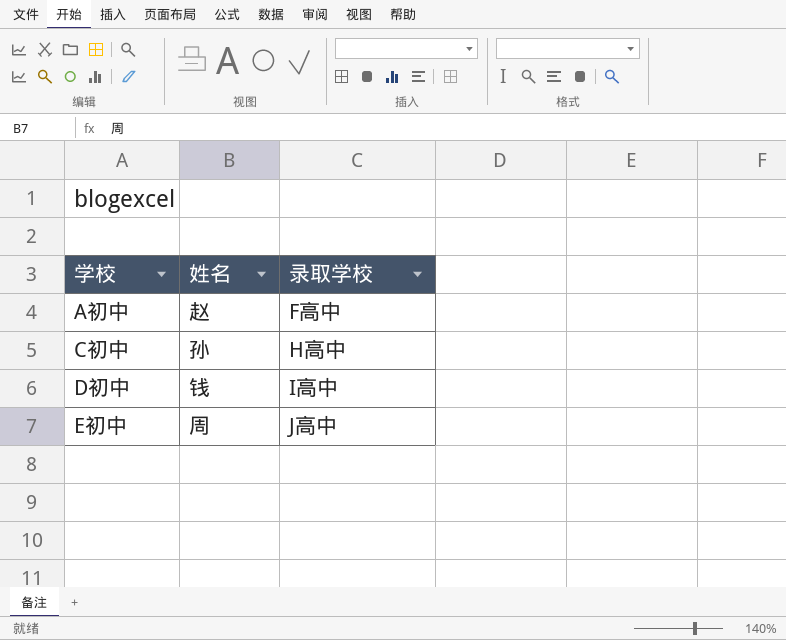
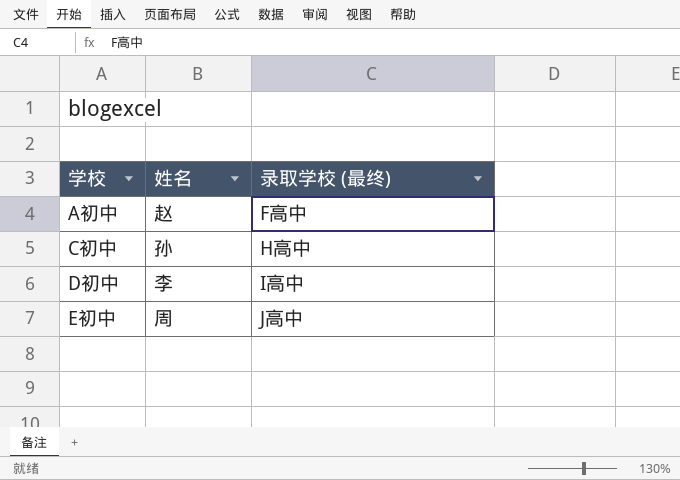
column name: 录取学校 -> 录取学校 (最终)
D初中 | 姓名: 钱 -> 李

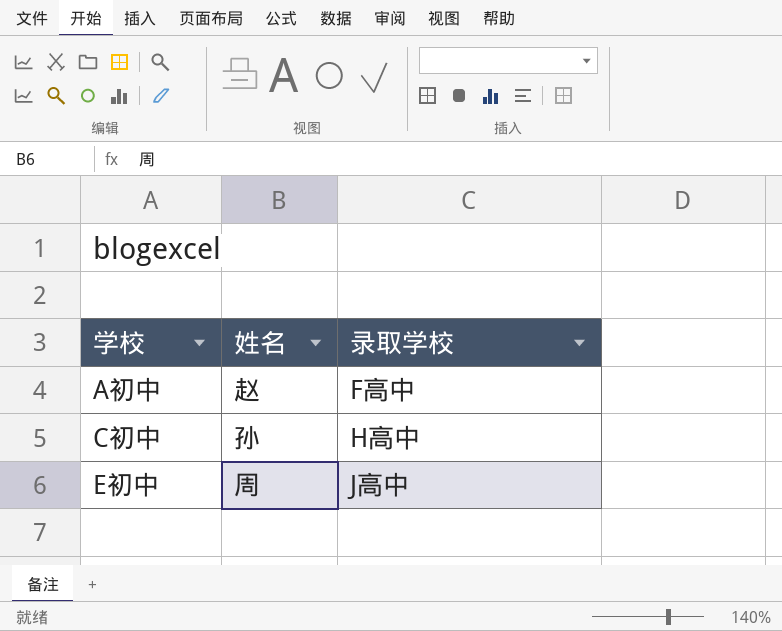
column name: 录取学校 (最终) -> 录取学校
row D初中: 李 | I高中 -> none

